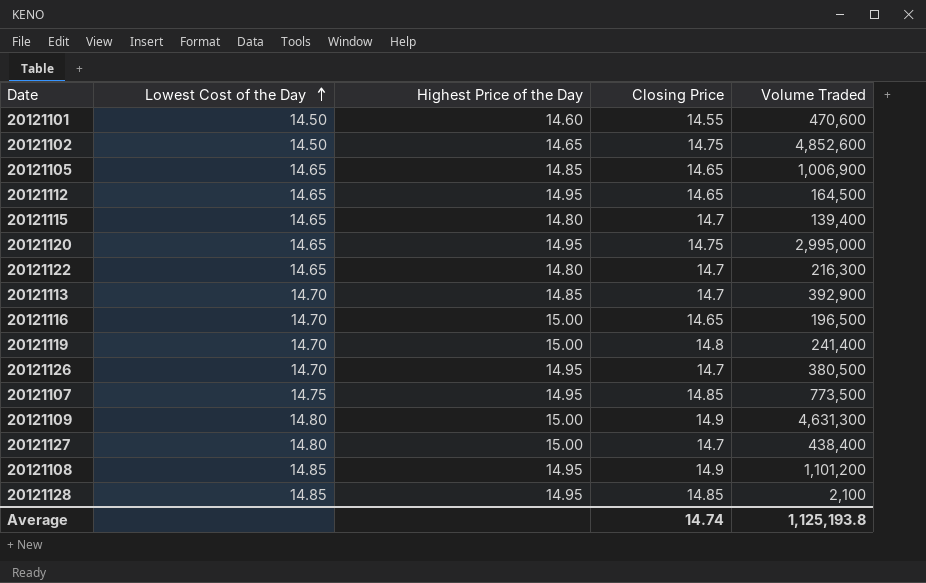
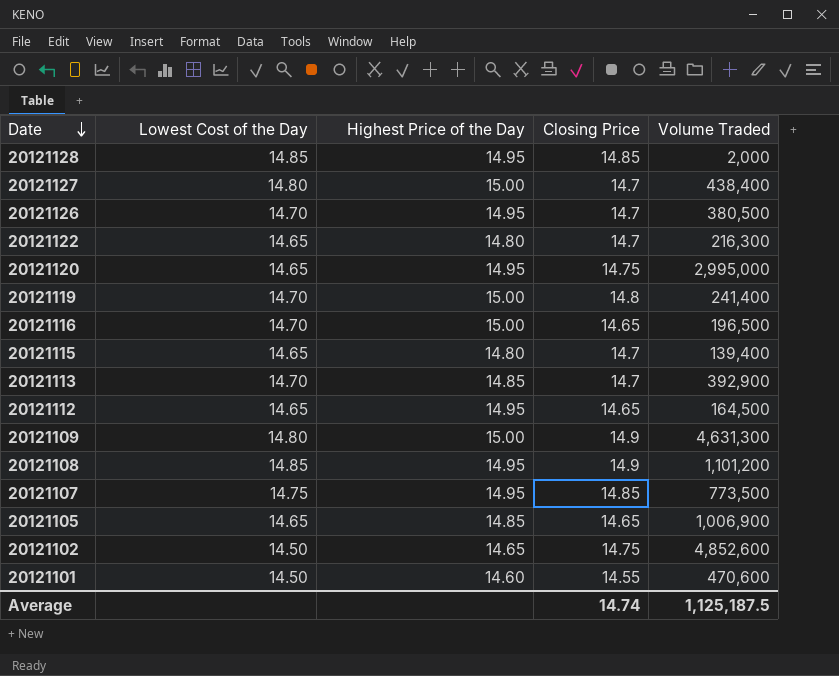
row order: Lowest Cost of the Day ascending -> Date descending
20121128 | Volume Traded: 2,100 -> 2,000
Average | Volume Traded: 1,125,193.8 -> 1,125,187.5

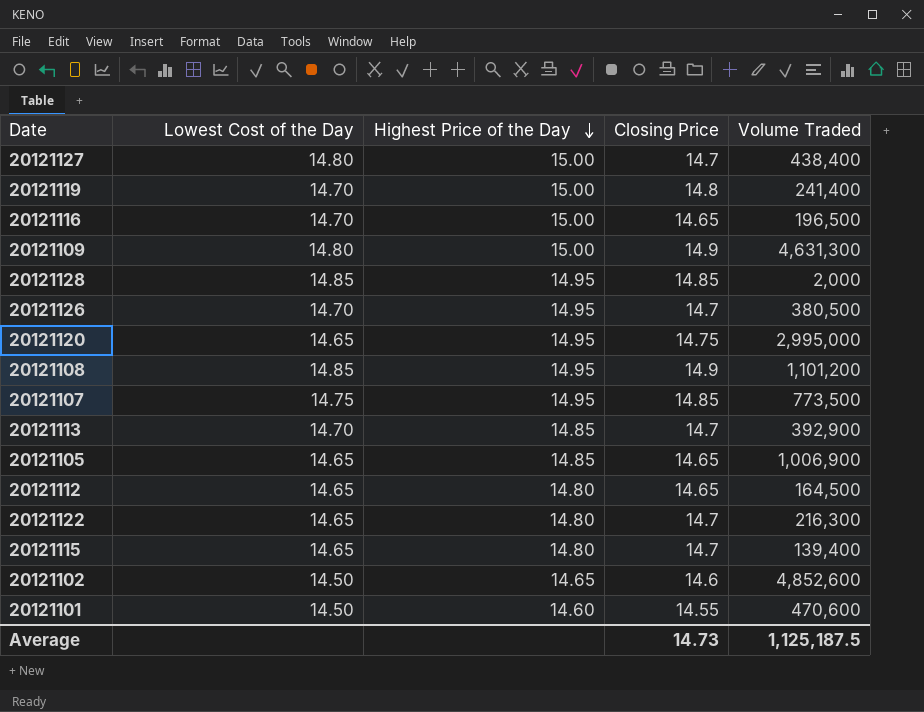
row order: Date descending -> Highest Price of the Day descending
20121112 | Highest Price of the Day: 14.95 -> 14.80
20121102 | Closing Price: 14.75 -> 14.6
Average | Closing Price: 14.74 -> 14.73

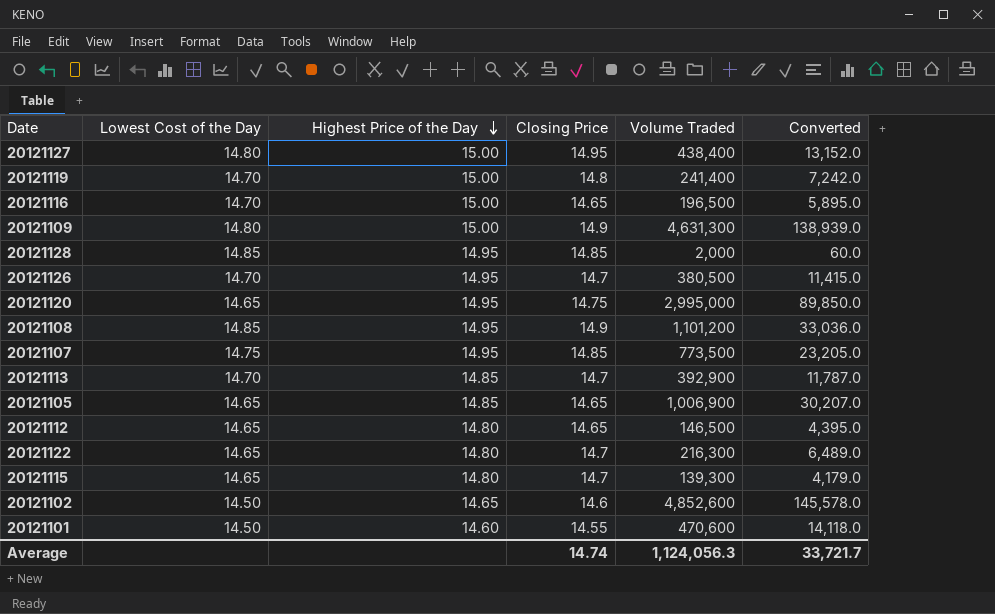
column Converted | formula: none -> [Volume Traded] * 0.03
20121127 | Closing Price: 14.7 -> 14.95
20121112 | Volume Traded: 164,500 -> 146,500
20121115 | Volume Traded: 139,400 -> 139,300
Average | Closing Price: 14.73 -> 14.74
Average | Volume Traded: 1,125,187.5 -> 1,124,056.3

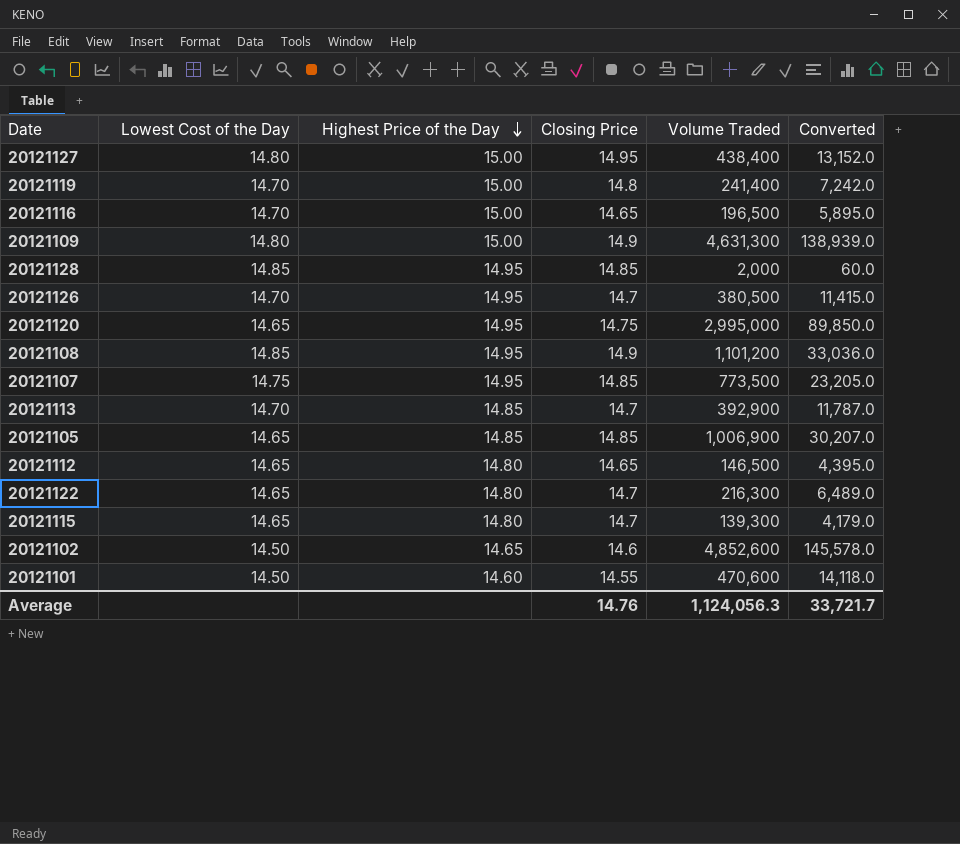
20121105 | Closing Price: 14.65 -> 14.85
Average | Closing Price: 14.74 -> 14.76

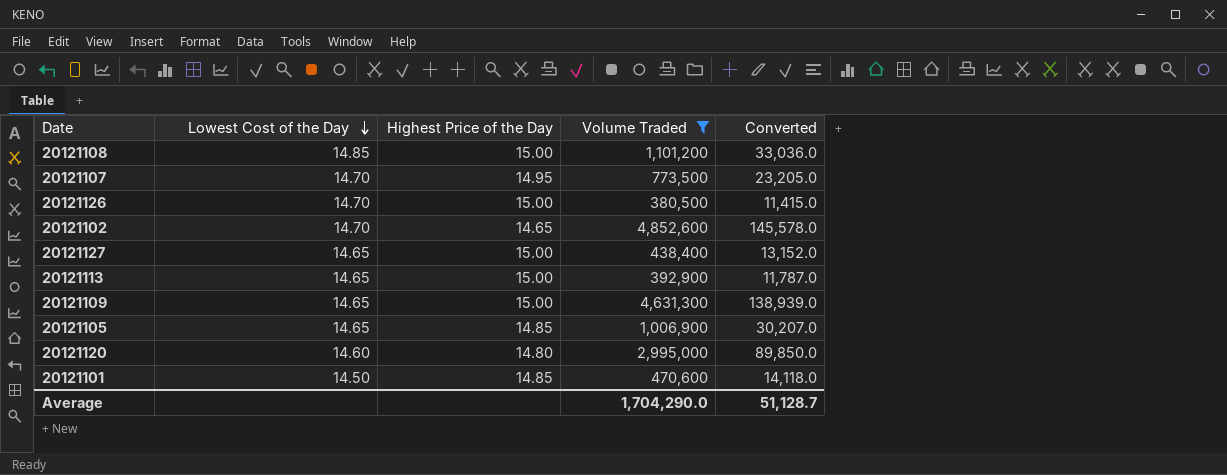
filter: none -> Volume Traded >= 380,500
row order: Highest Price of the Day descending -> Lowest Cost of the Day descending
column Closing Price | position: 4 -> none
20121108 | Highest Price of the Day: 14.95 -> 15.00
20121107 | Lowest Cost of the Day: 14.75 -> 14.70
20121126 | Highest Price of the Day: 14.95 -> 15.00
20121102 | Lowest Cost of the Day: 14.50 -> 14.70
20121127 | Lowest Cost of the Day: 14.80 -> 14.65
20121113 | Lowest Cost of the Day: 14.70 -> 14.65
20121113 | Highest Price of the Day: 14.85 -> 15.00
20121109 | Lowest Cost of the Day: 14.80 -> 14.65
20121120 | Lowest Cost of the Day: 14.65 -> 14.60
20121120 | Highest Price of the Day: 14.95 -> 14.80
20121101 | Highest Price of the Day: 14.60 -> 14.85
Average | Volume Traded: 1,124,056.3 -> 1,704,290.0
Average | Converted: 33,721.7 -> 51,128.7

